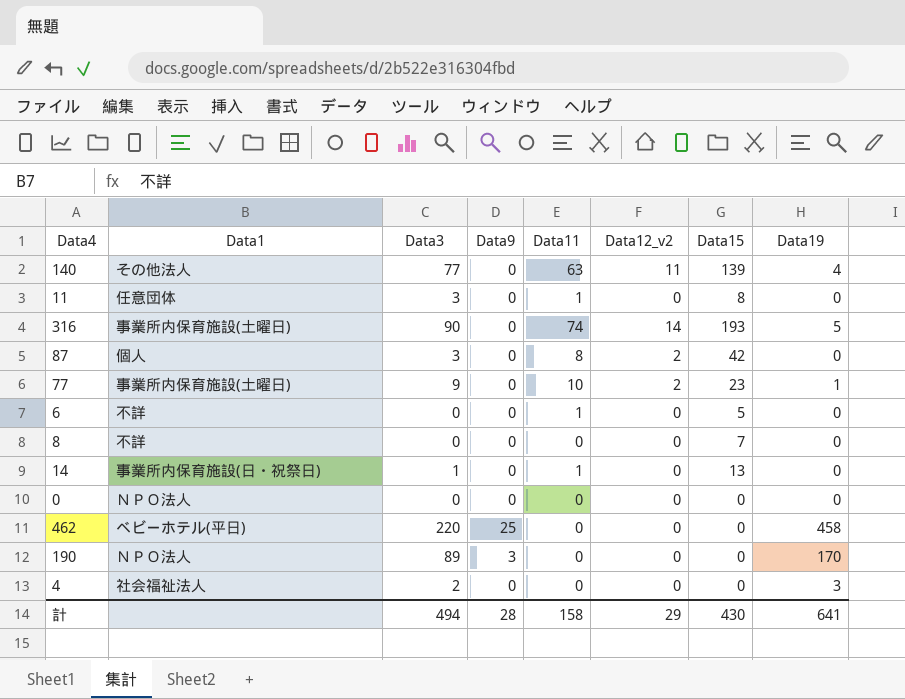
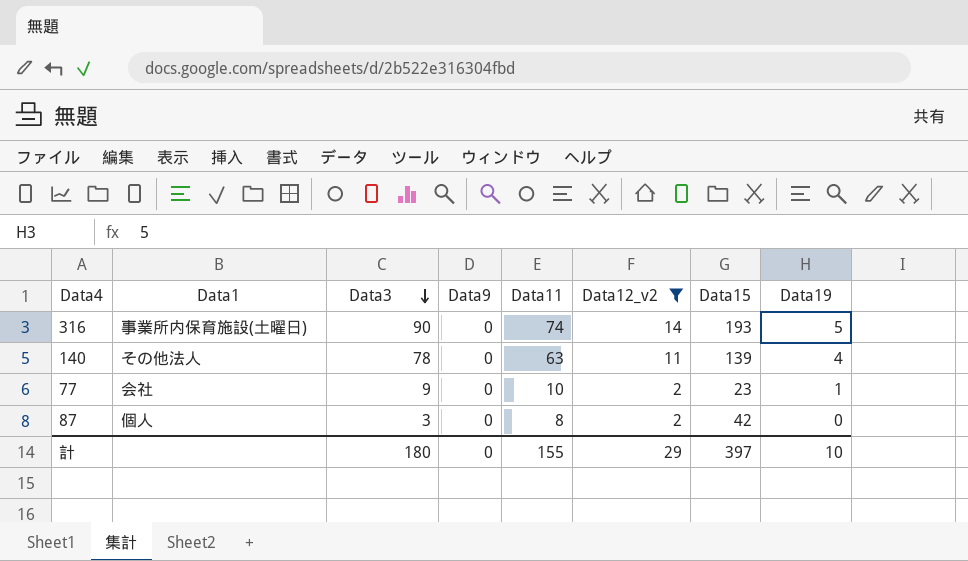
filter: none -> Data12_v2 != 0
row order: none -> Data3 descending
140 | Data3: 77 -> 78
77 | Data1: 事業所内保育施設(土曜日) -> 会社
計 | Data3: 494 -> 180
計 | Data9: 28 -> 0
計 | Data11: 158 -> 155
計 | Data15: 430 -> 397
計 | Data19: 641 -> 10

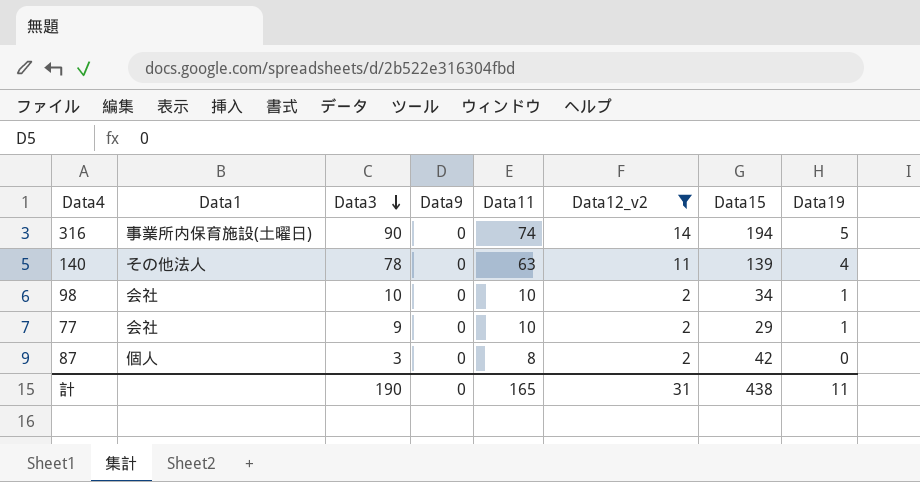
316 | Data15: 193 -> 194
row 98: none -> 会社 | 10 | 0 | 10 | 2 | 34 | 1
77 | Data15: 23 -> 29
計 | Data3: 180 -> 190
計 | Data11: 155 -> 165
計 | Data12_v2: 29 -> 31
計 | Data15: 397 -> 438
計 | Data19: 10 -> 11

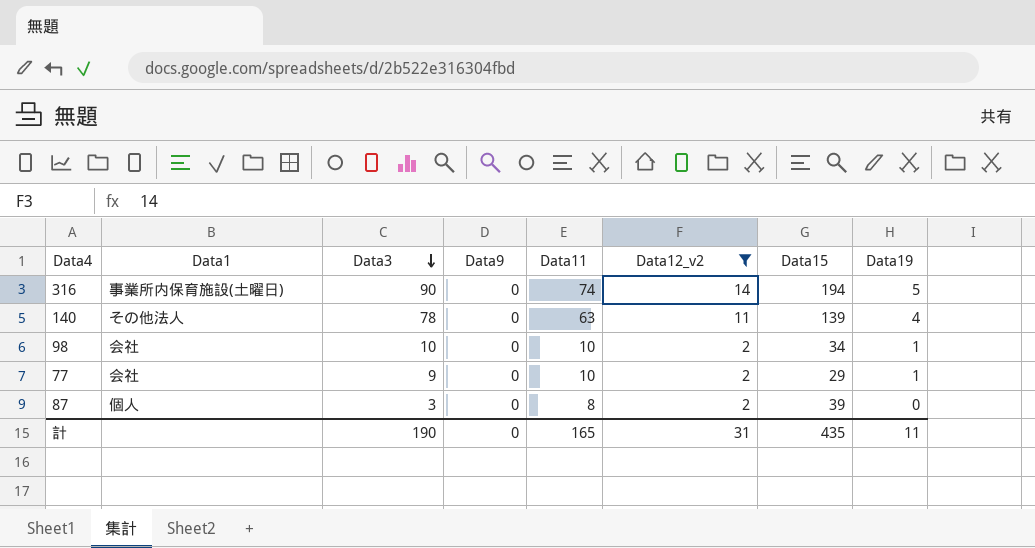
87 | Data15: 42 -> 39
計 | Data15: 438 -> 435

